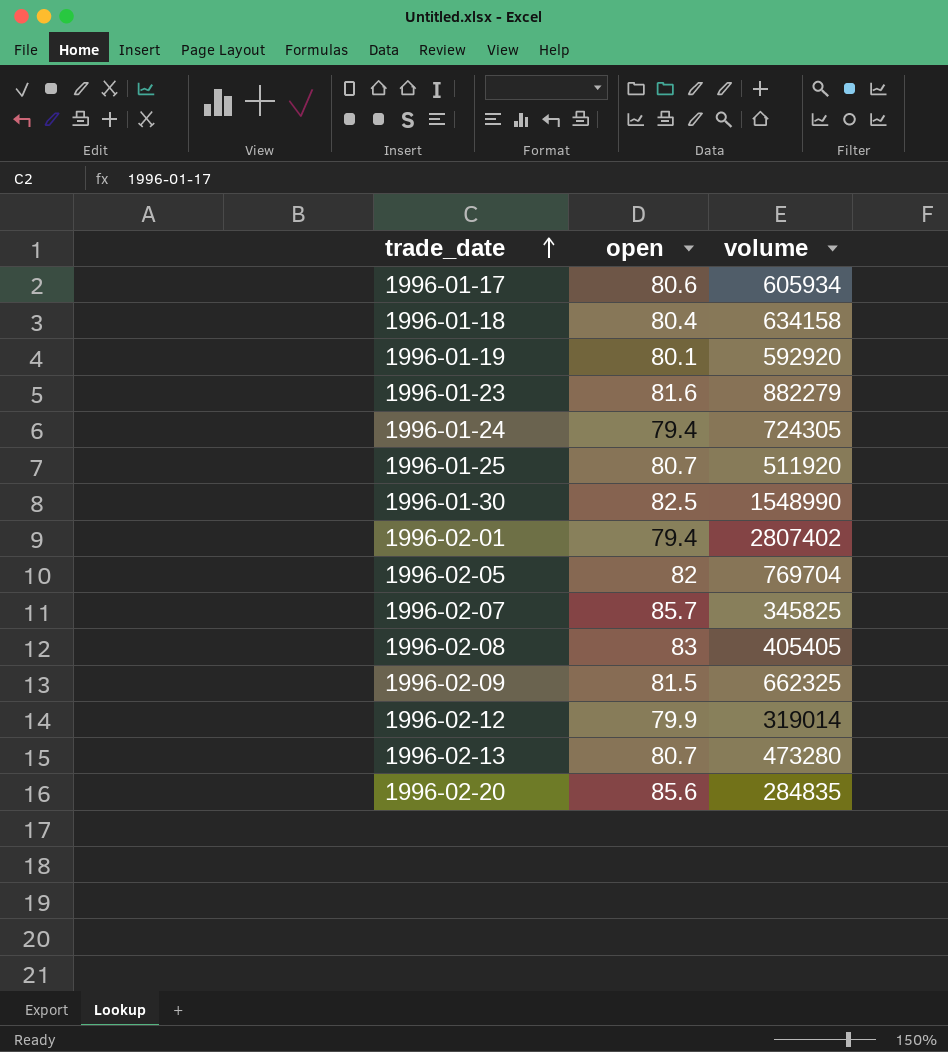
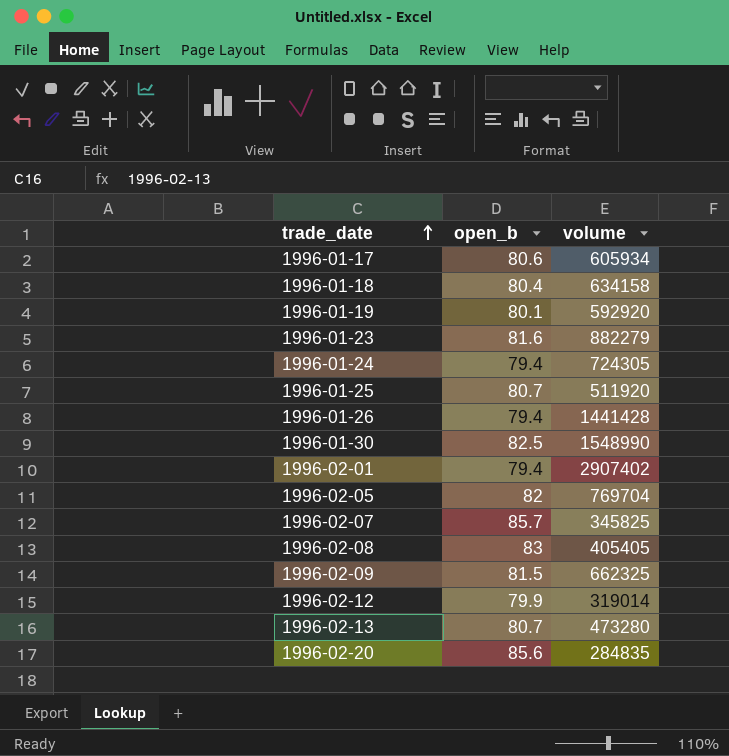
column name: open -> open_b
row 1996-01-26: none -> 79.4 | 1441428
1996-02-01 | volume: 2807402 -> 2907402

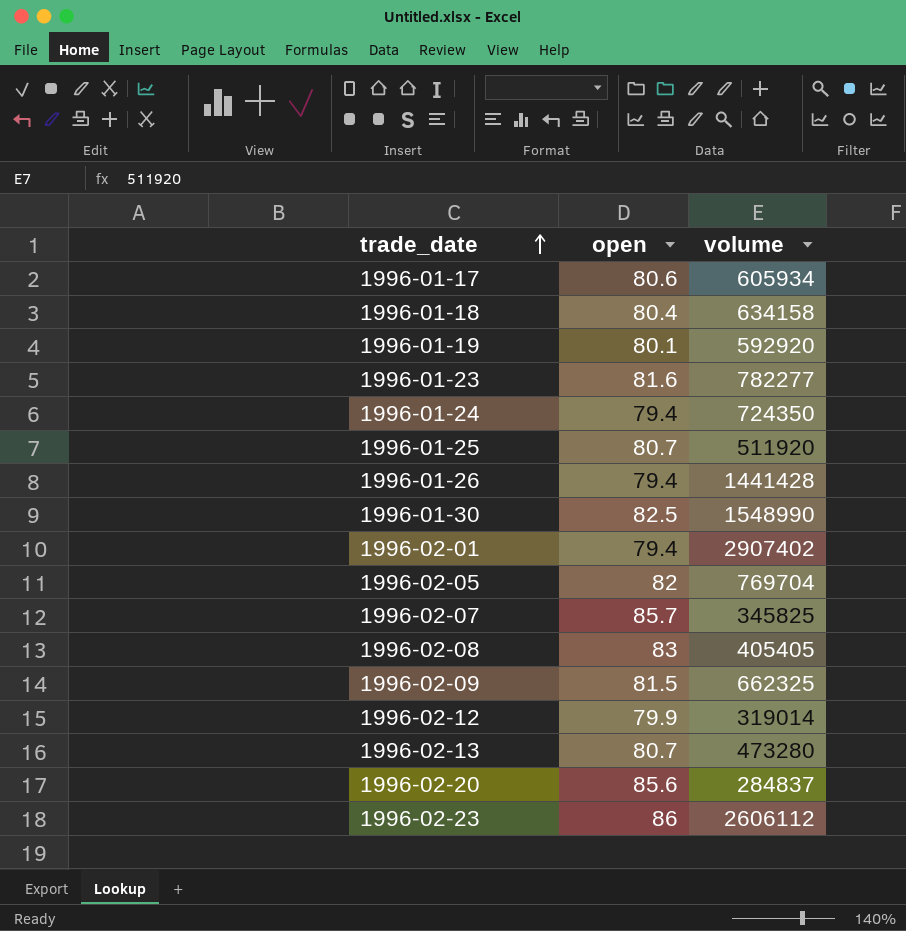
column name: open_b -> open
1996-01-23 | volume: 882279 -> 782277
1996-01-24 | volume: 724305 -> 724350
1996-02-20 | volume: 284835 -> 284837
row 1996-02-23: none -> 86 | 2606112

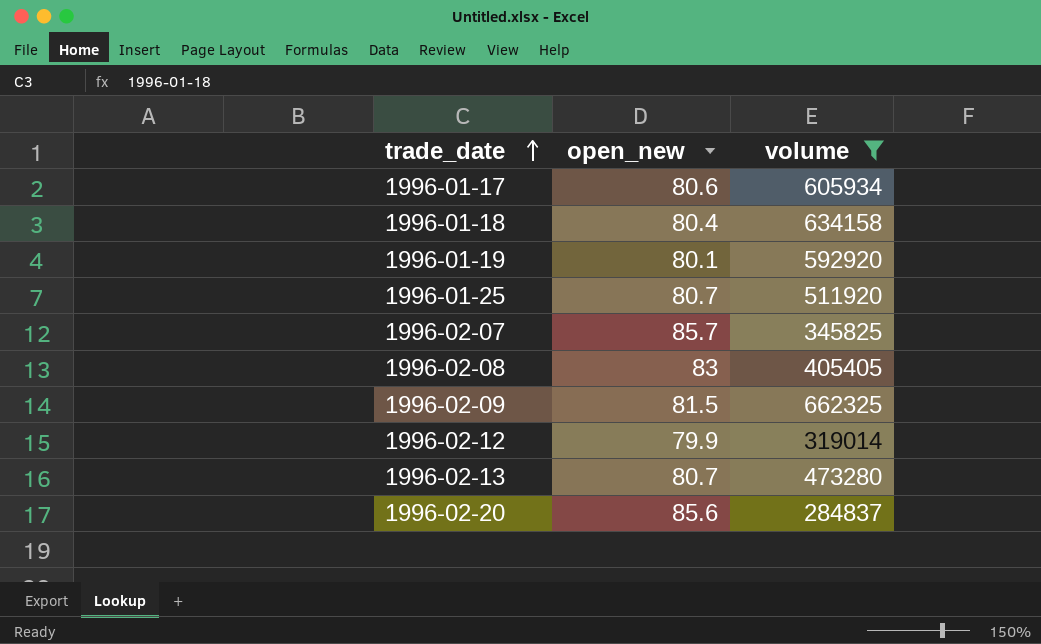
filter: none -> volume <= 662325
column name: open -> open_new

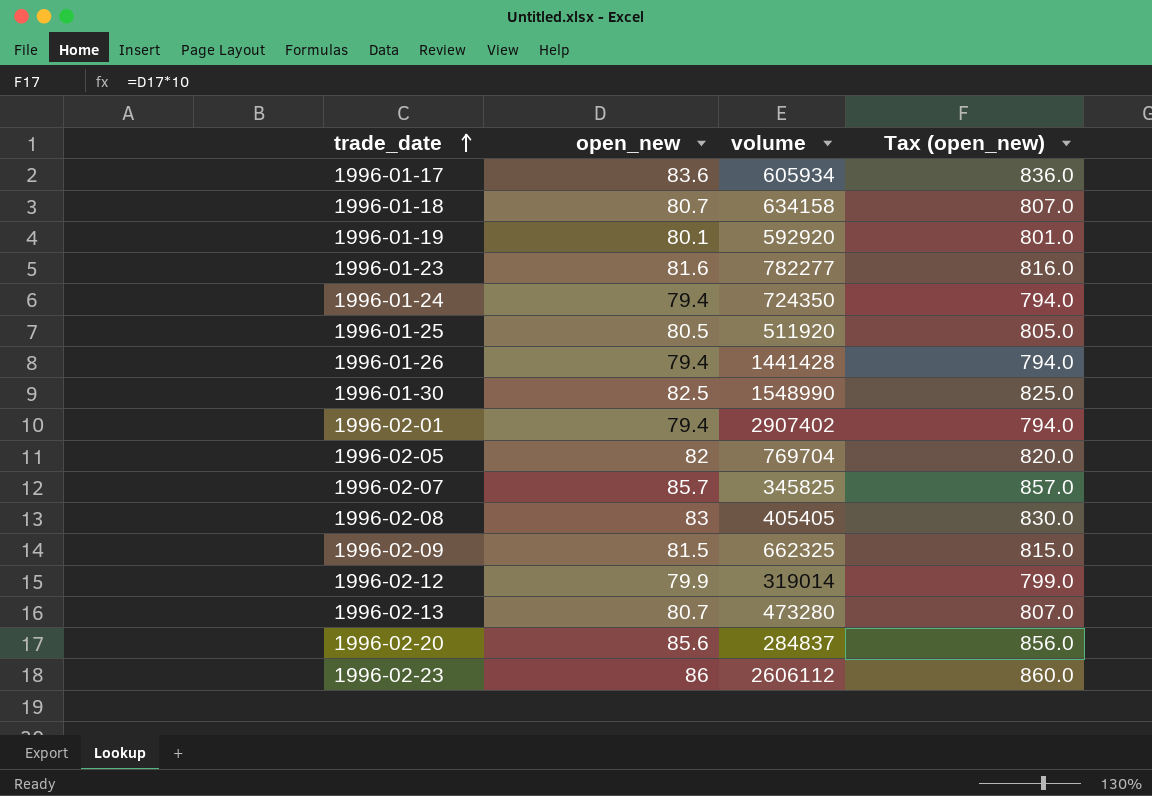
filter: volume <= 662325 -> none
column Tax (open_new) | formula: none -> [open_new] * 10
1996-01-17 | open_new: 80.6 -> 83.6
1996-01-18 | open_new: 80.4 -> 80.7
1996-01-25 | open_new: 80.7 -> 80.5

